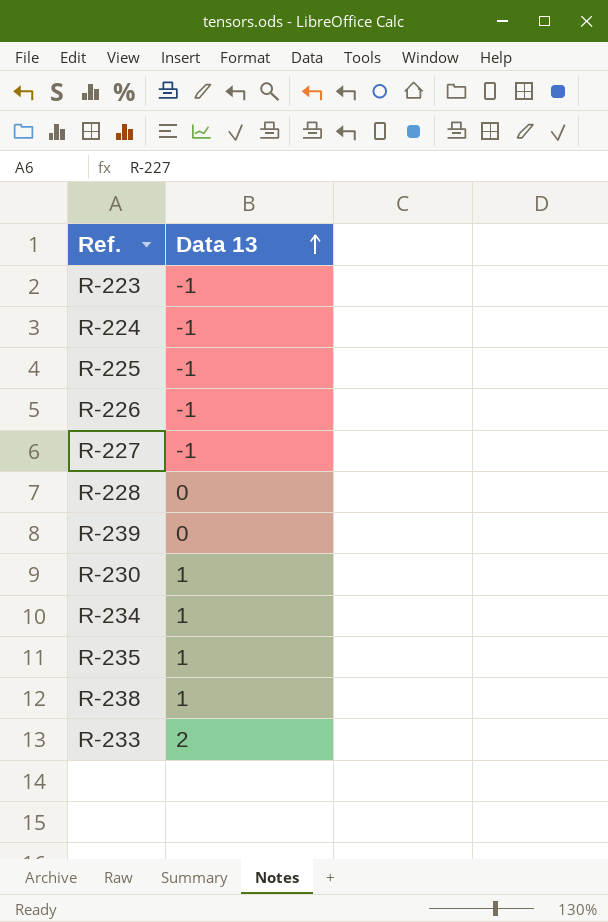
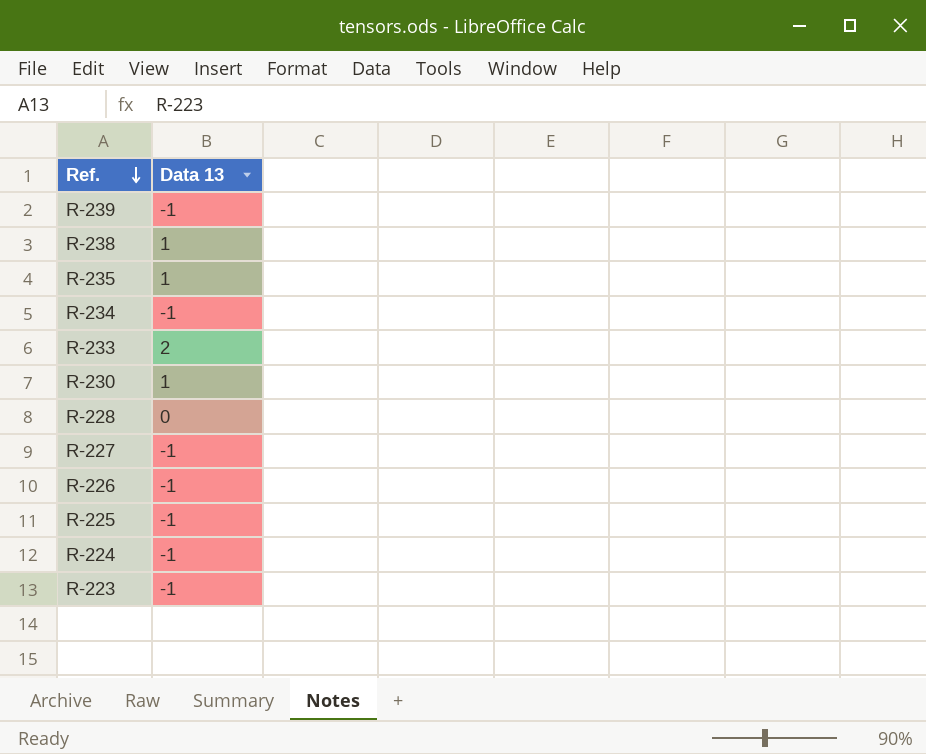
row order: Data 13 ascending -> Ref. descending
R-239 | Data 13: 0 -> -1
R-234 | Data 13: 1 -> -1

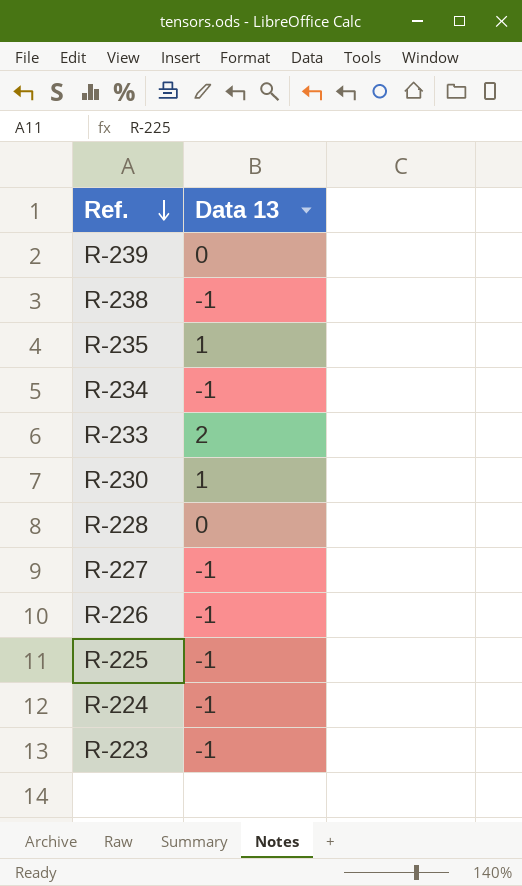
R-239 | Data 13: -1 -> 0
R-238 | Data 13: 1 -> -1

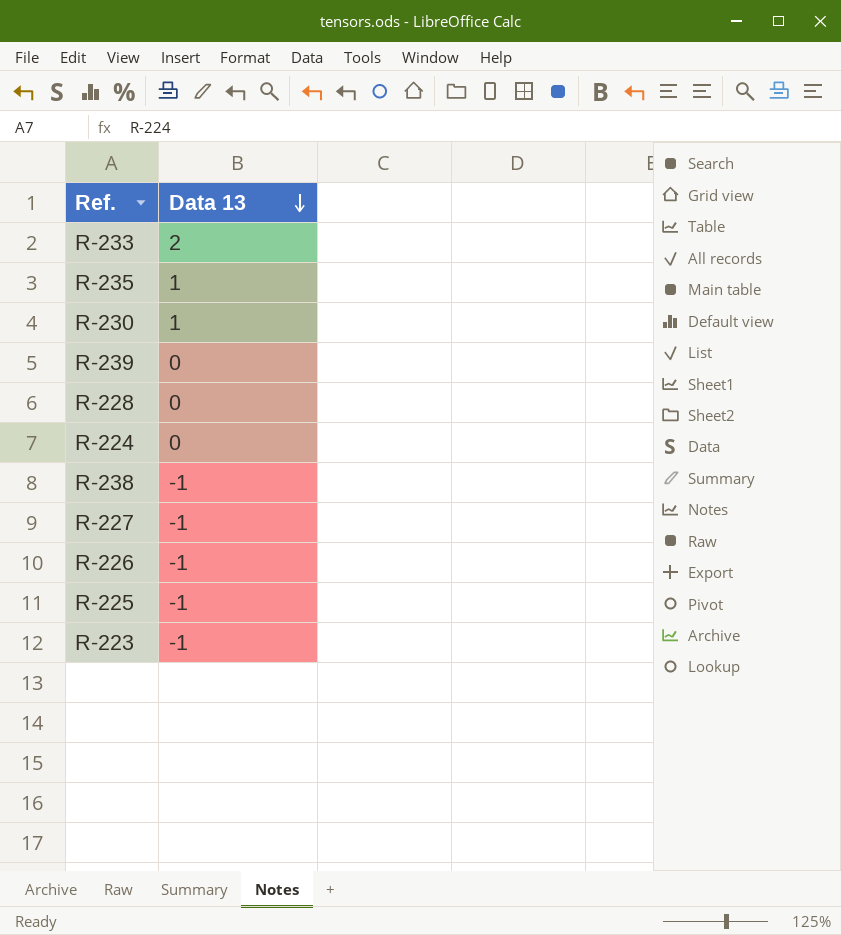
row order: Ref. descending -> Data 13 descending
row R-234: -1 -> none
R-224 | Data 13: -1 -> 0

